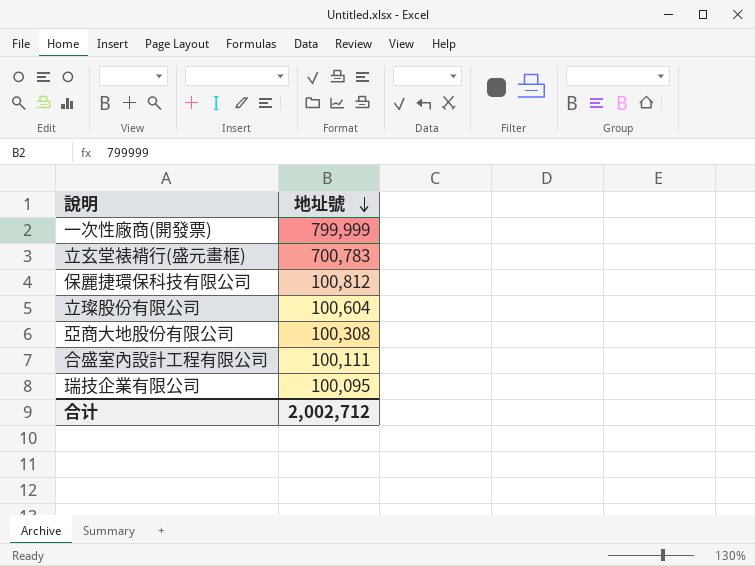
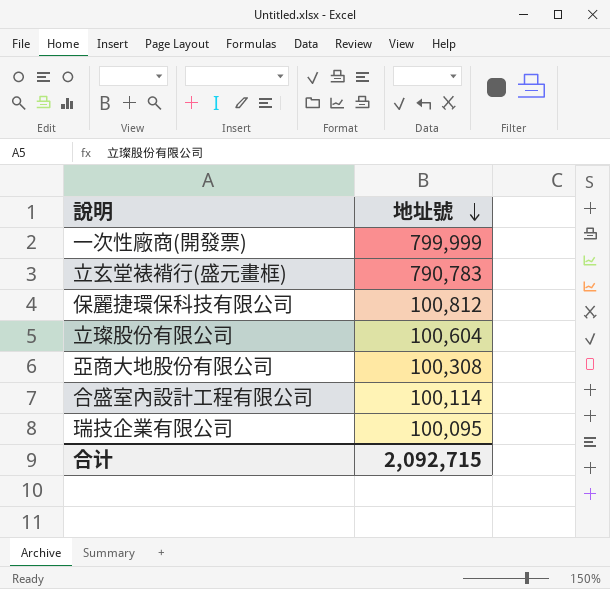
立玄堂裱褙行(盛元畫框) | 地址號: 700,783 -> 790,783
合盛室內設計工程有限公司 | 地址號: 100,111 -> 100,114
合计 | 地址號: 2,002,712 -> 2,092,715

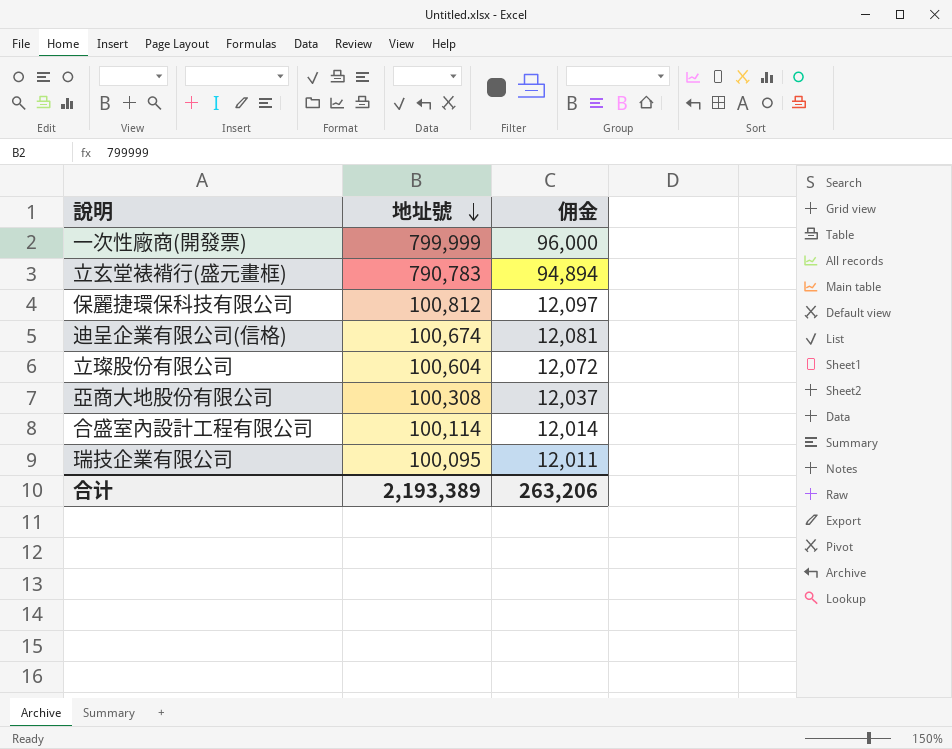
column 佣金 | formula: none -> [地址號] * 0.12
row 迪呈企業有限公司(信格): none -> 100,674 | 12,081
合计 | 地址號: 2,092,715 -> 2,193,389

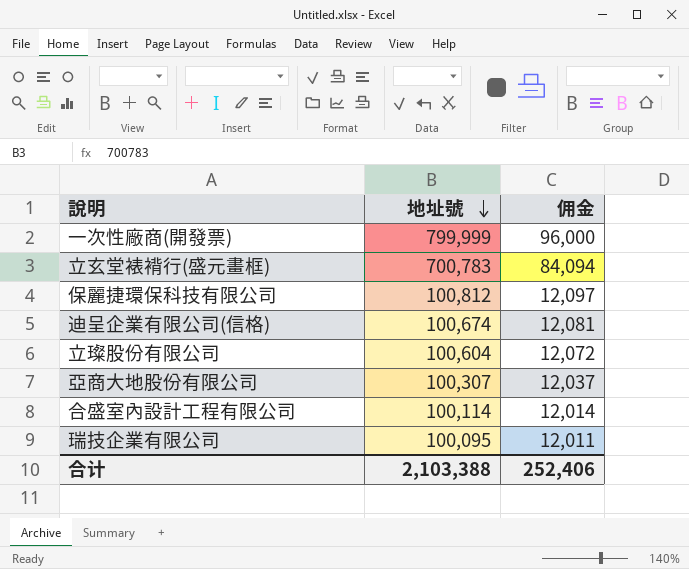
立玄堂裱褙行(盛元畫框) | 地址號: 790,783 -> 700,783
立玄堂裱褙行(盛元畫框) | 佣金: 94,894 -> 84,094
亞商大地股份有限公司 | 地址號: 100,308 -> 100,307
合计 | 地址號: 2,193,389 -> 2,103,388
合计 | 佣金: 263,206 -> 252,406

